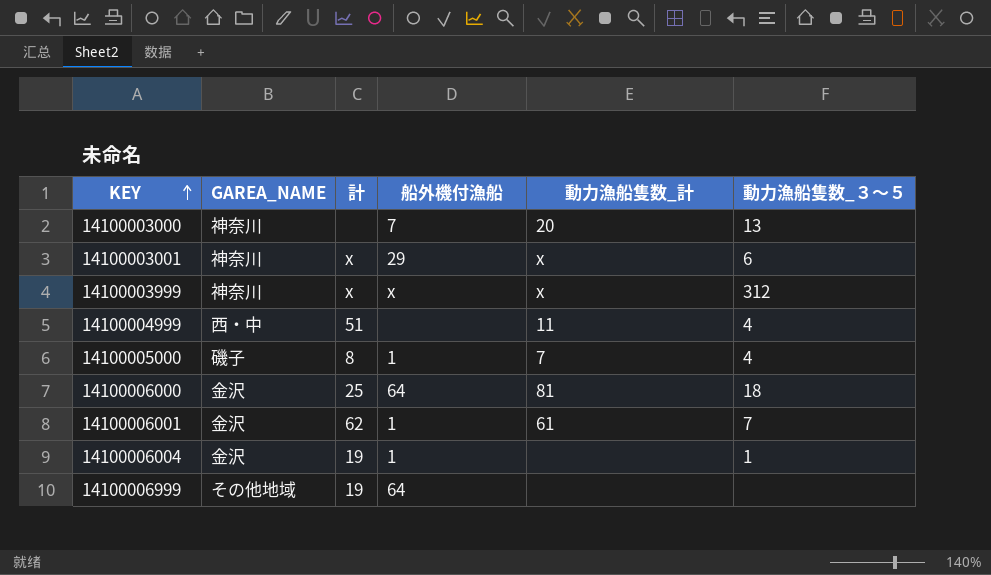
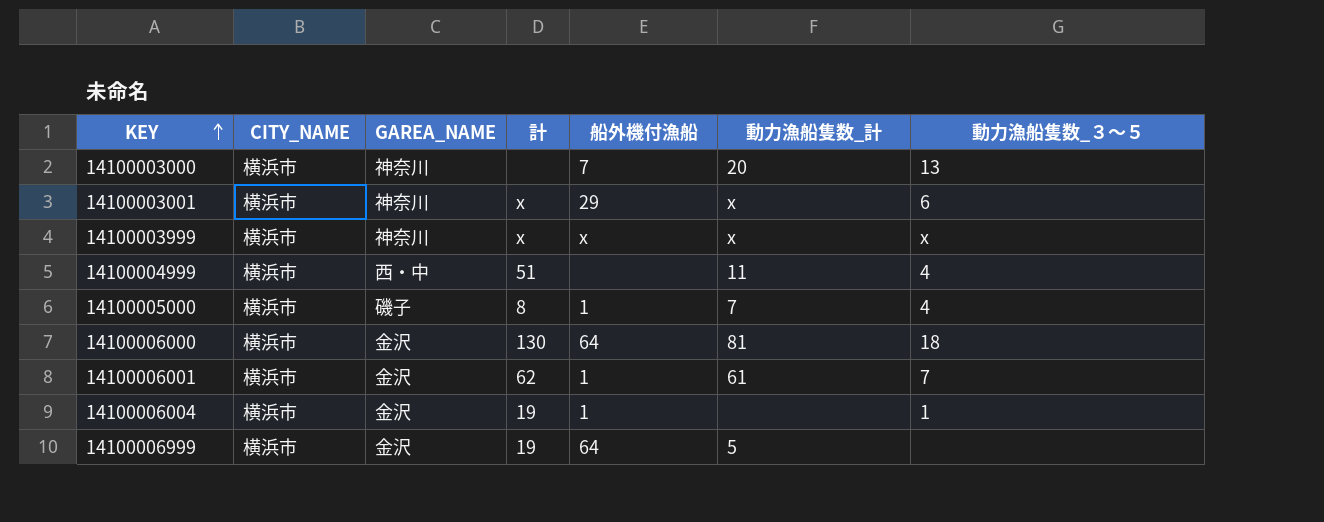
column CITY_NAME | position: none -> 2
14100003999 | 動力漁船隻数_３～５: 312 -> x
14100006000 | 計: 25 -> 130
14100006999 | GAREA_NAME: その他地域 -> 金沢
14100006999 | 動力漁船隻数_計: none -> 5

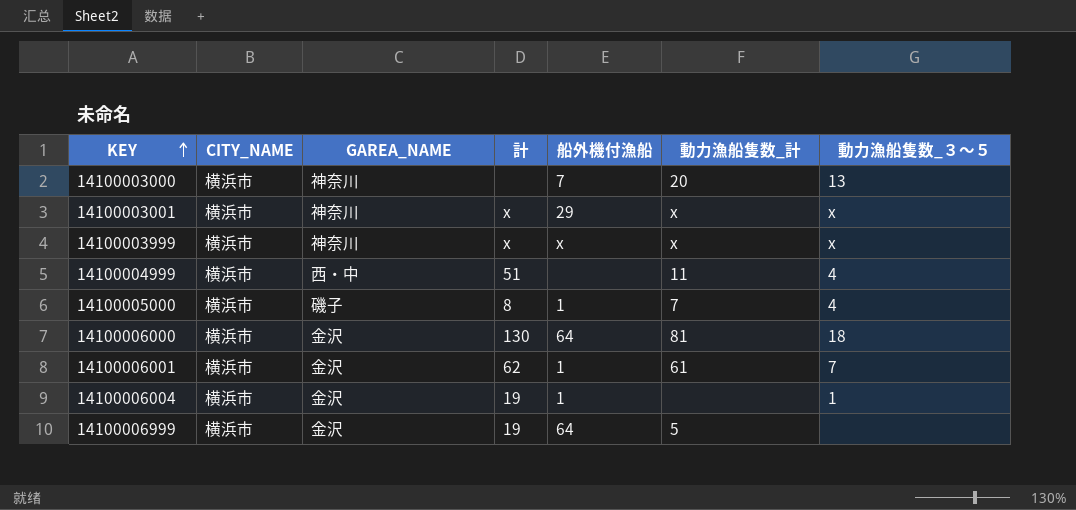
14100003001 | 動力漁船隻数_３～５: 6 -> x

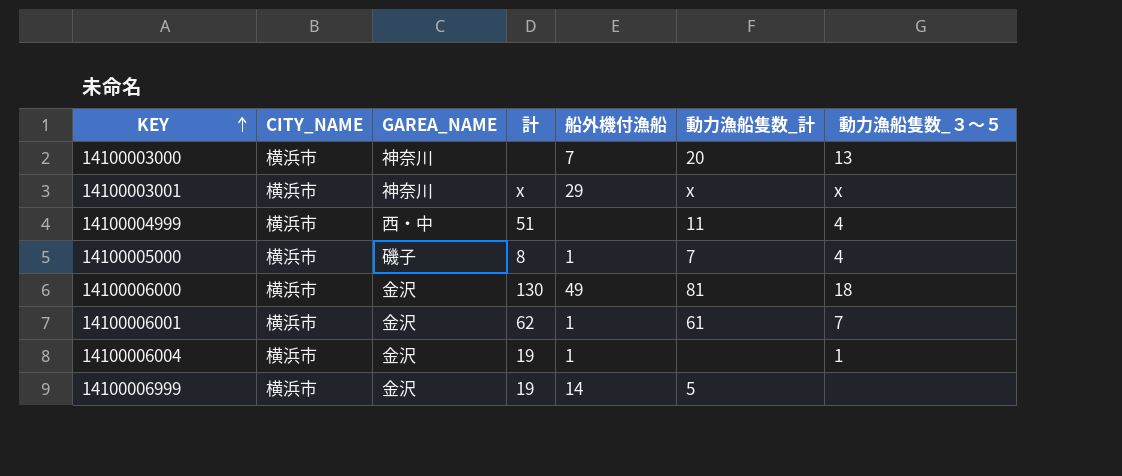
row 14100003999: 横浜市 | 神奈川 | x | x | x | x -> none
14100006000 | 船外機付漁船: 64 -> 49
14100006999 | 船外機付漁船: 64 -> 14

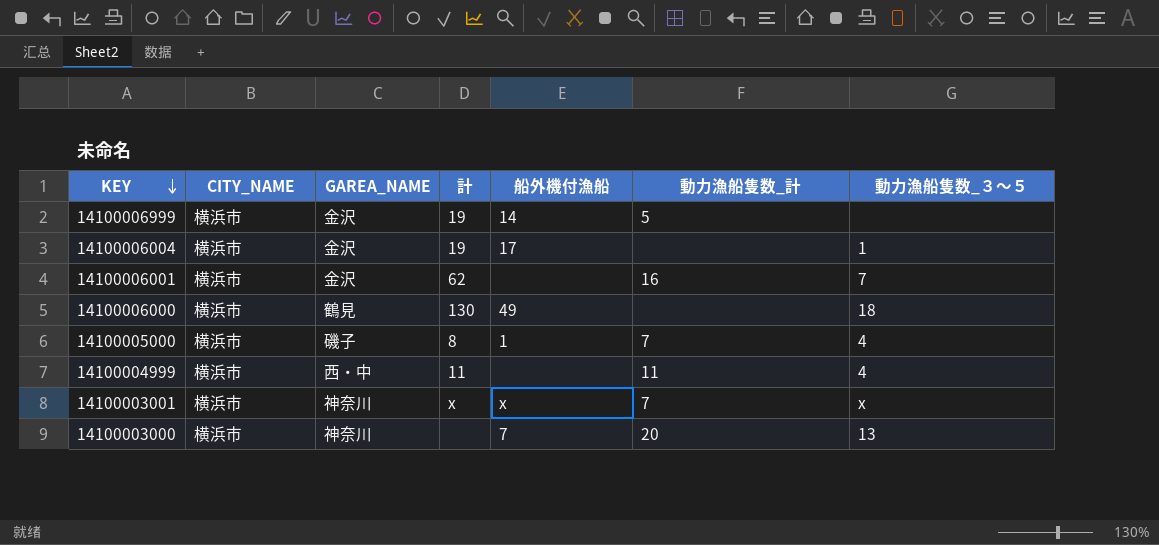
row order: KEY ascending -> KEY descending
14100006004 | 船外機付漁船: 1 -> 17
14100006001 | 船外機付漁船: 1 -> none
14100006001 | 動力漁船隻数_計: 61 -> 16
14100006000 | GAREA_NAME: 金沢 -> 鶴見
14100006000 | 動力漁船隻数_計: 81 -> none
14100004999 | 計: 51 -> 11
14100003001 | 船外機付漁船: 29 -> x
14100003001 | 動力漁船隻数_計: x -> 7

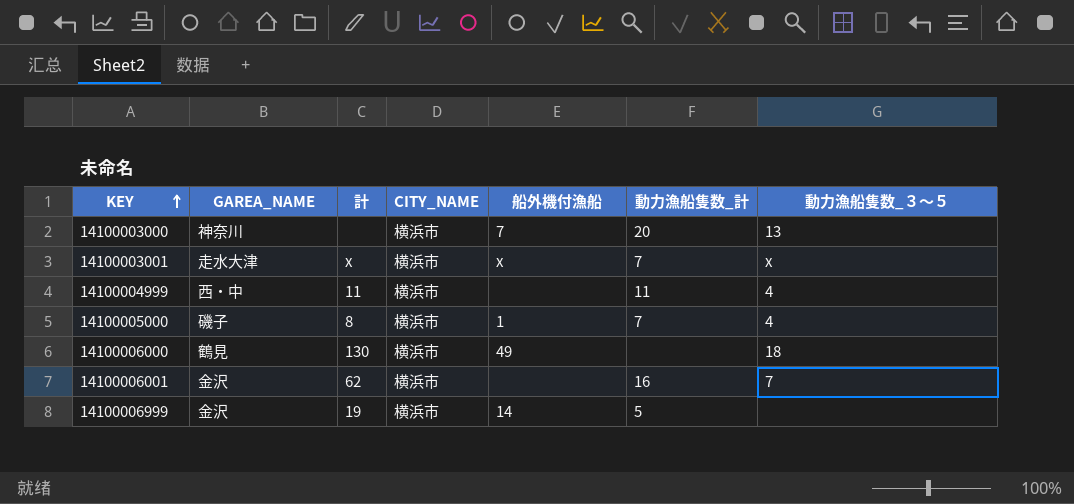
row order: KEY descending -> KEY ascending
column CITY_NAME | position: 2 -> 4
row 14100006004: 横浜市 | 金沢 | 19 | 17 | none | 1 -> none
14100003001 | GAREA_NAME: 神奈川 -> 走水大津

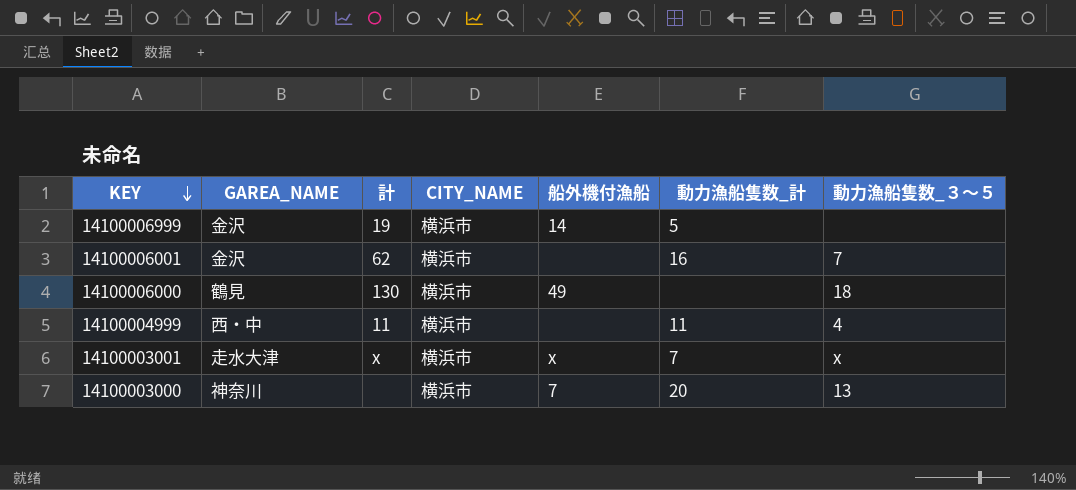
row order: KEY ascending -> KEY descending
row 14100005000: 磯子 | 8 | 横浜市 | 1 | 7 | 4 -> none

